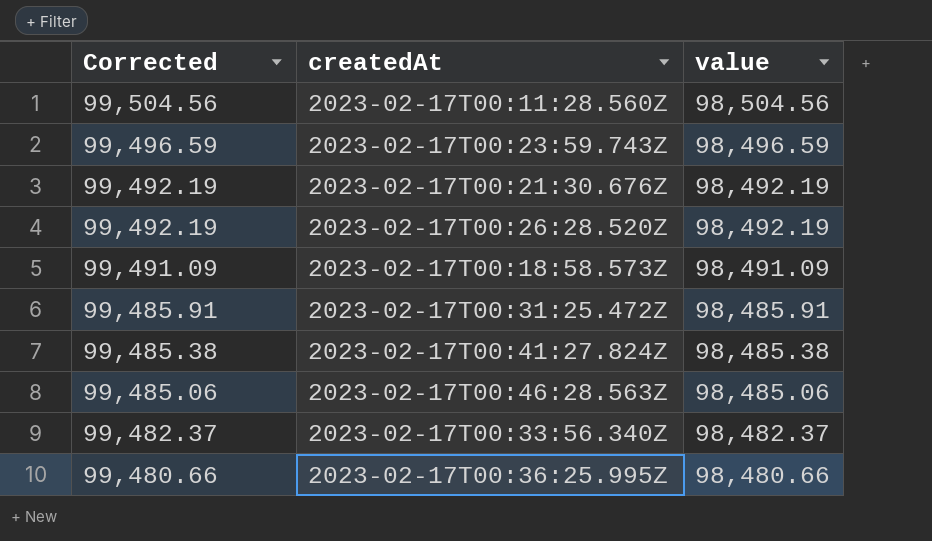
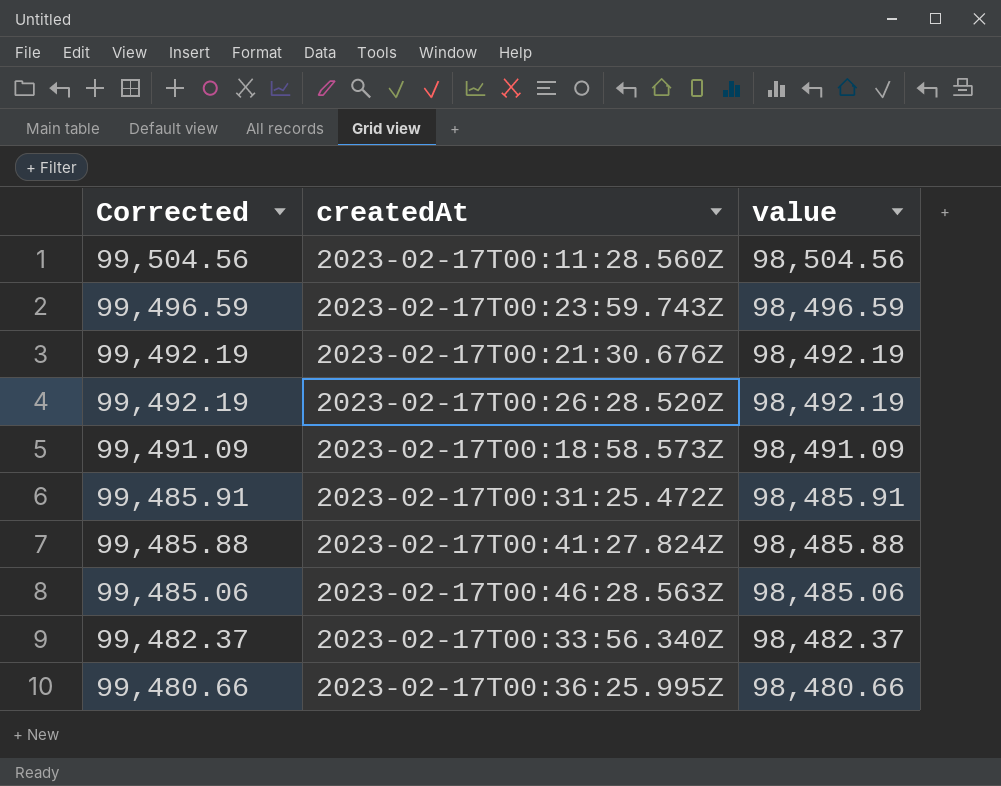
2023-02-17T00:41:27.824Z | Corrected: 99,485.38 -> 99,485.88
2023-02-17T00:41:27.824Z | value: 98,485.38 -> 98,485.88

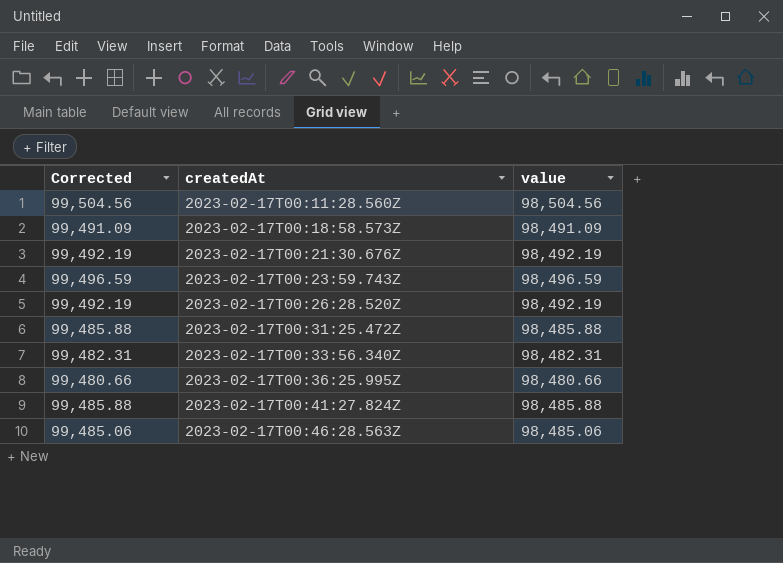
row order: Corrected descending -> createdAt ascending
2023-02-17T00:31:25.472Z | Corrected: 99,485.91 -> 99,485.88
2023-02-17T00:31:25.472Z | value: 98,485.91 -> 98,485.88
2023-02-17T00:33:56.340Z | Corrected: 99,482.37 -> 99,482.31
2023-02-17T00:33:56.340Z | value: 98,482.37 -> 98,482.31

